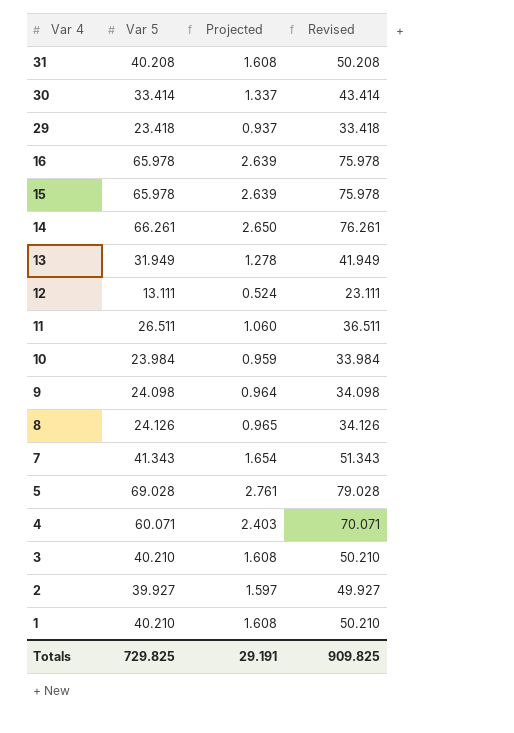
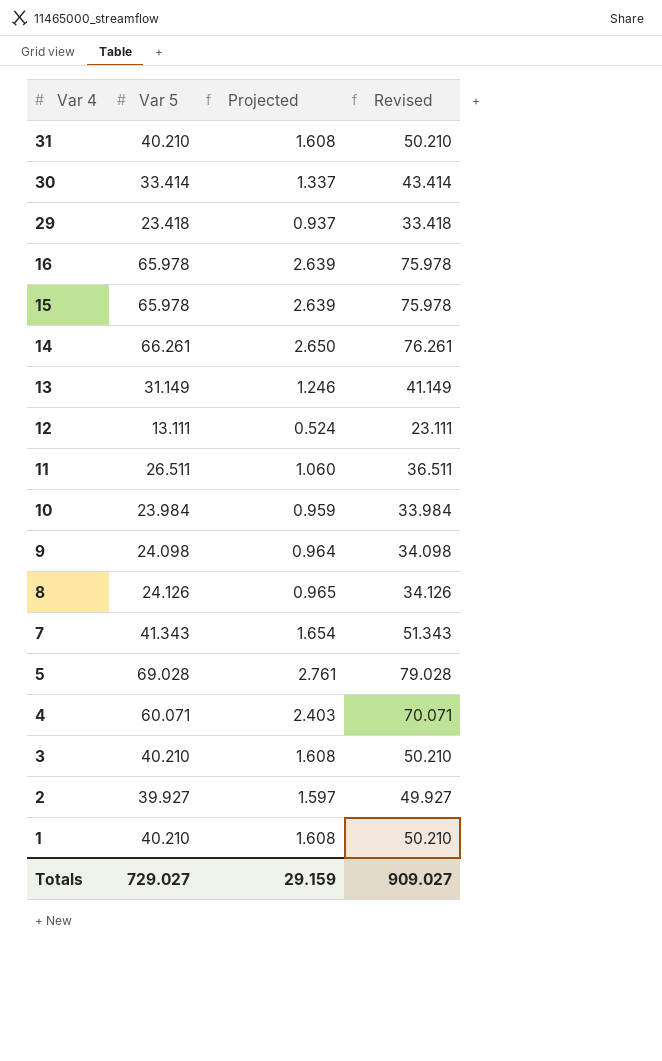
31 | Var 5: 40.208 -> 40.210
31 | Revised: 50.208 -> 50.210
13 | Var 5: 31.949 -> 31.149
13 | Projected: 1.278 -> 1.246
13 | Revised: 41.949 -> 41.149
Totals | Var 5: 729.825 -> 729.027
Totals | Projected: 29.191 -> 29.159
Totals | Revised: 909.825 -> 909.027

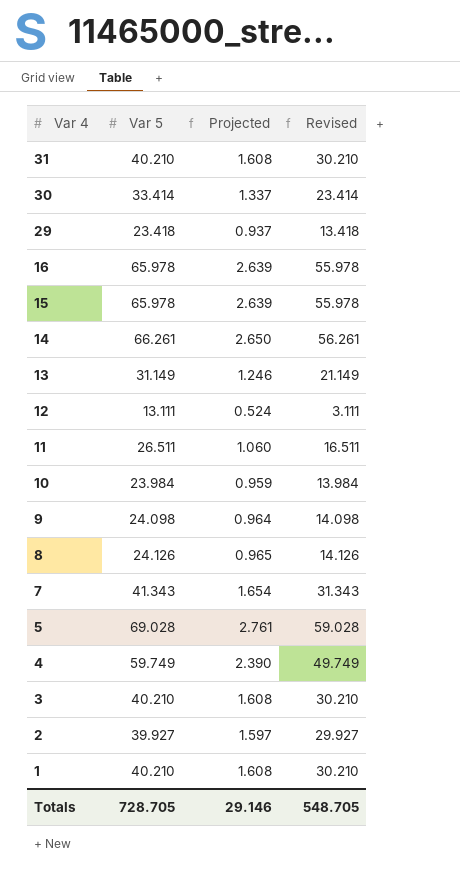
column Revised | formula: [Var 5] + 10 -> [Var 5] - 10
4 | Var 5: 60.071 -> 59.749
4 | Projected: 2.403 -> 2.390
Totals | Var 5: 729.027 -> 728.705
Totals | Projected: 29.159 -> 29.146
Totals | Revised: 909.027 -> 548.705

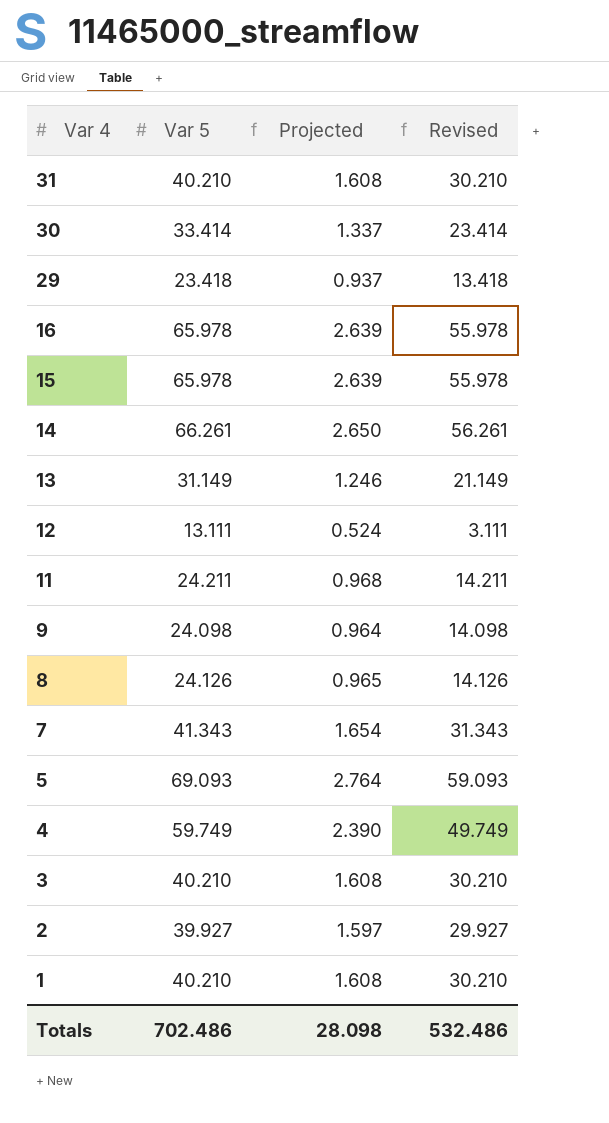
row 10: 23.984 | 0.959 | 13.984 -> none
11 | Var 5: 26.511 -> 24.211
11 | Projected: 1.060 -> 0.968
11 | Revised: 16.511 -> 14.211
5 | Var 5: 69.028 -> 69.093
5 | Projected: 2.761 -> 2.764
5 | Revised: 59.028 -> 59.093
Totals | Var 5: 728.705 -> 702.486
Totals | Projected: 29.146 -> 28.098
Totals | Revised: 548.705 -> 532.486

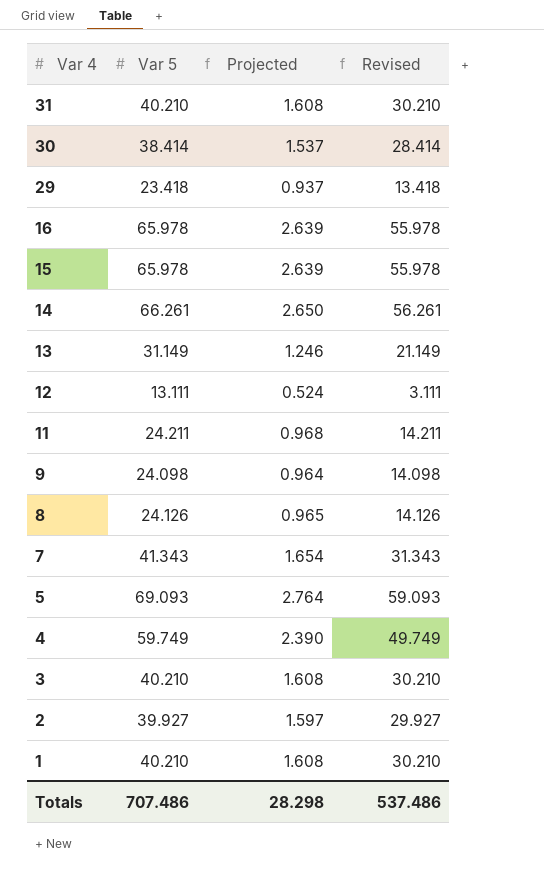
30 | Var 5: 33.414 -> 38.414
30 | Projected: 1.337 -> 1.537
30 | Revised: 23.414 -> 28.414
Totals | Var 5: 702.486 -> 707.486
Totals | Projected: 28.098 -> 28.298
Totals | Revised: 532.486 -> 537.486

